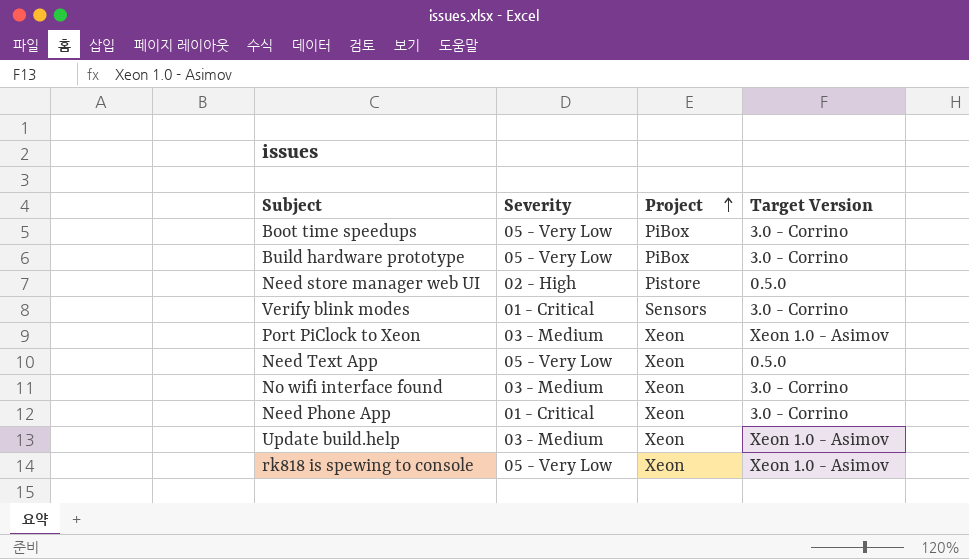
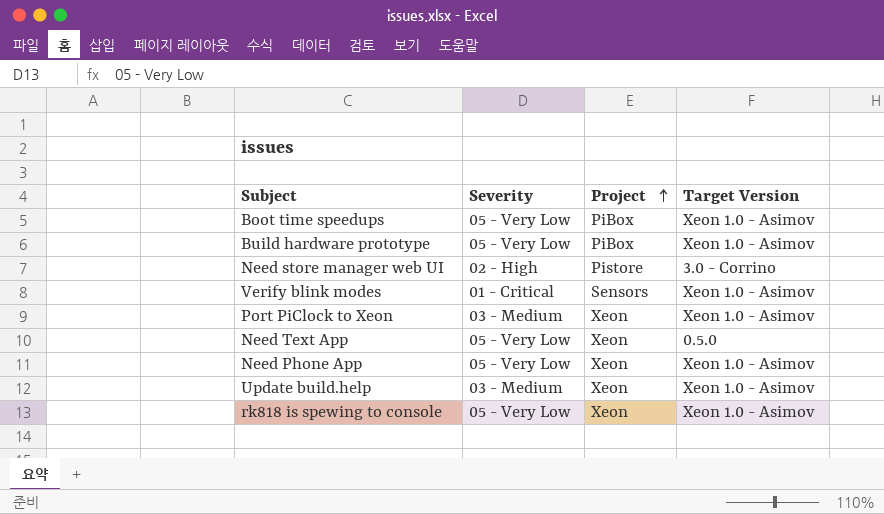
row No wifi interface found: 03 - Medium | Xeon | 3.0 - Corrino -> none
Boot time speedups | Target Version: 3.0 - Corrino -> Xeon 1.0 - Asimov
Build hardware prototype | Target Version: 3.0 - Corrino -> Xeon 1.0 - Asimov
Need store manager web UI | Target Version: 0.5.0 -> 3.0 - Corrino
Verify blink modes | Target Version: 3.0 - Corrino -> Xeon 1.0 - Asimov
Need Phone App | Severity: 01 - Critical -> 05 - Very Low
Need Phone App | Target Version: 3.0 - Corrino -> Xeon 1.0 - Asimov

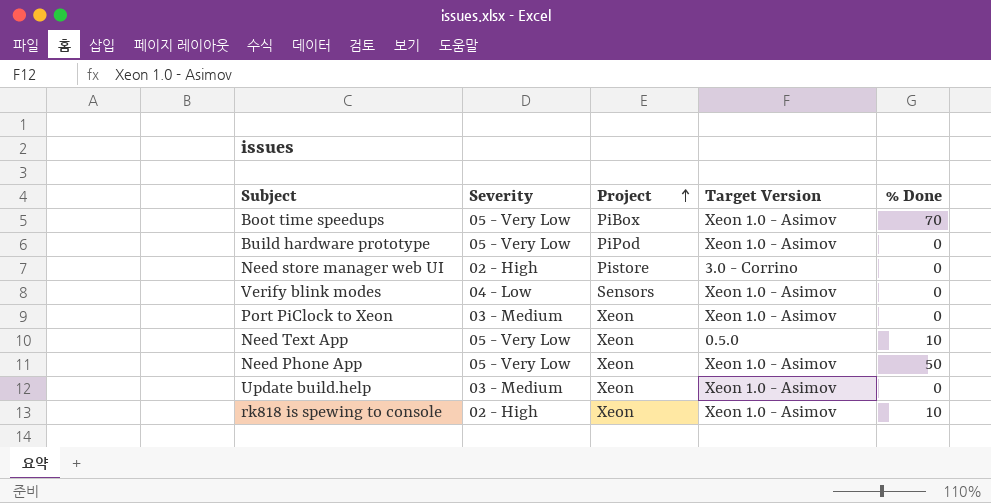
column % Done | position: none -> 5
Build hardware prototype | Project: PiBox -> PiPod
Verify blink modes | Severity: 01 - Critical -> 04 - Low
rk818 is spewing to console | Severity: 05 - Very Low -> 02 - High

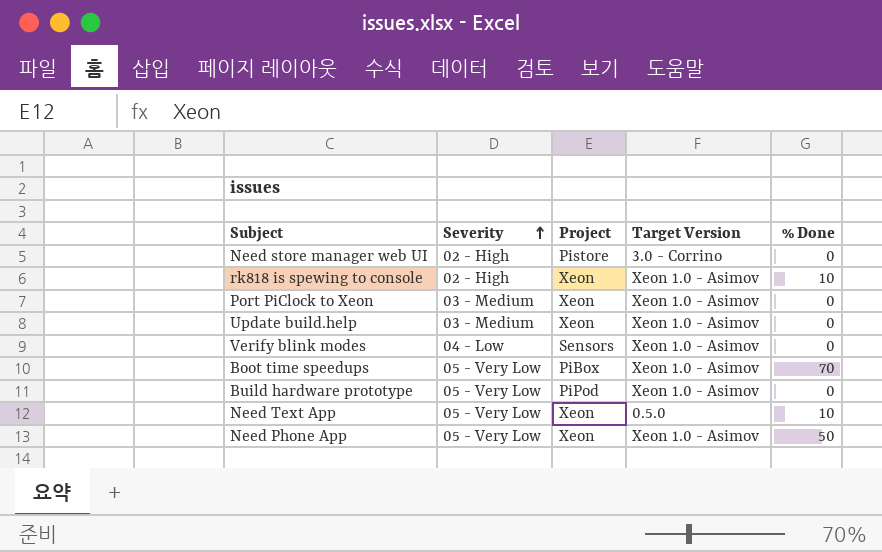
row order: Project ascending -> Severity ascending

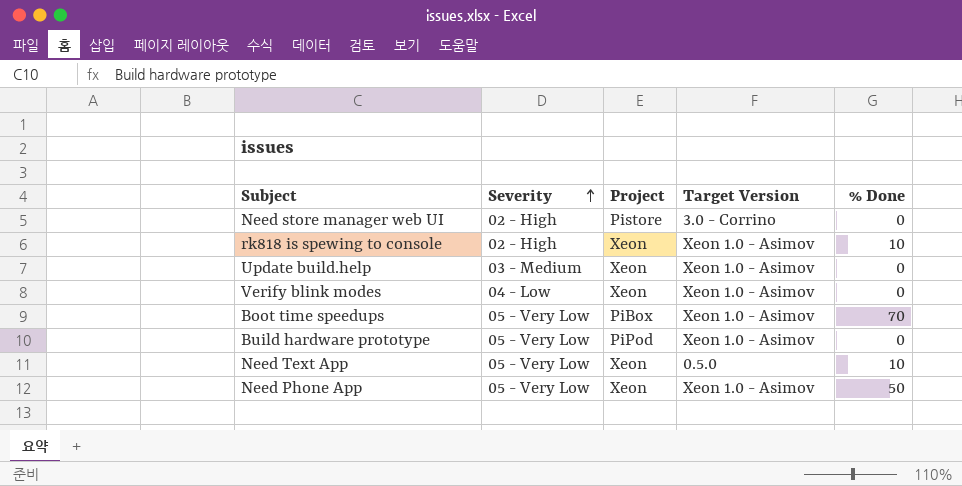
row Port PiClock to Xeon: 03 - Medium | Xeon | Xeon 1.0 - Asimov | 0 -> none
Verify blink modes | Project: Sensors -> Xeon

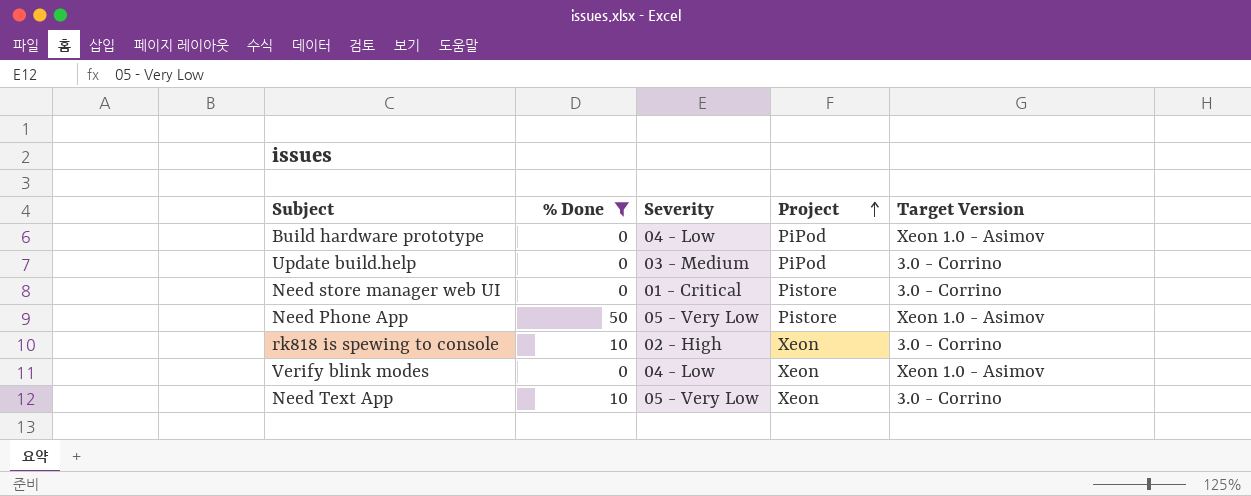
filter: none -> % Done != 70
row order: Severity ascending -> Project ascending
column % Done | position: 5 -> 2
Build hardware prototype | Severity: 05 - Very Low -> 04 - Low
Update build.help | Project: Xeon -> PiPod
Update build.help | Target Version: Xeon 1.0 - Asimov -> 3.0 - Corrino
Need store manager web UI | Severity: 02 - High -> 01 - Critical
Need Phone App | Project: Xeon -> Pistore
rk818 is spewing to console | Target Version: Xeon 1.0 - Asimov -> 3.0 - Corrino
Need Text App | Target Version: 0.5.0 -> 3.0 - Corrino

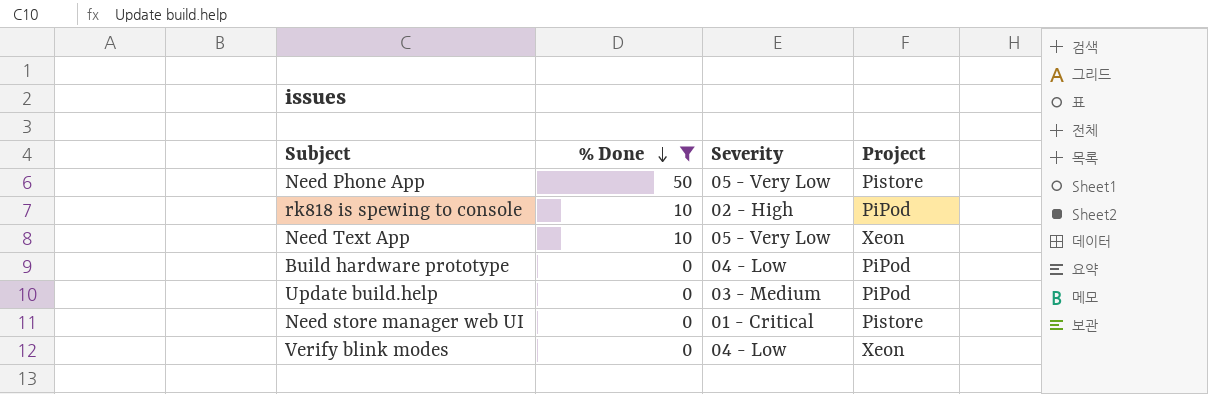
row order: Project ascending -> % Done descending
column Target Version | position: 5 -> none
rk818 is spewing to console | Project: Xeon -> PiPod

